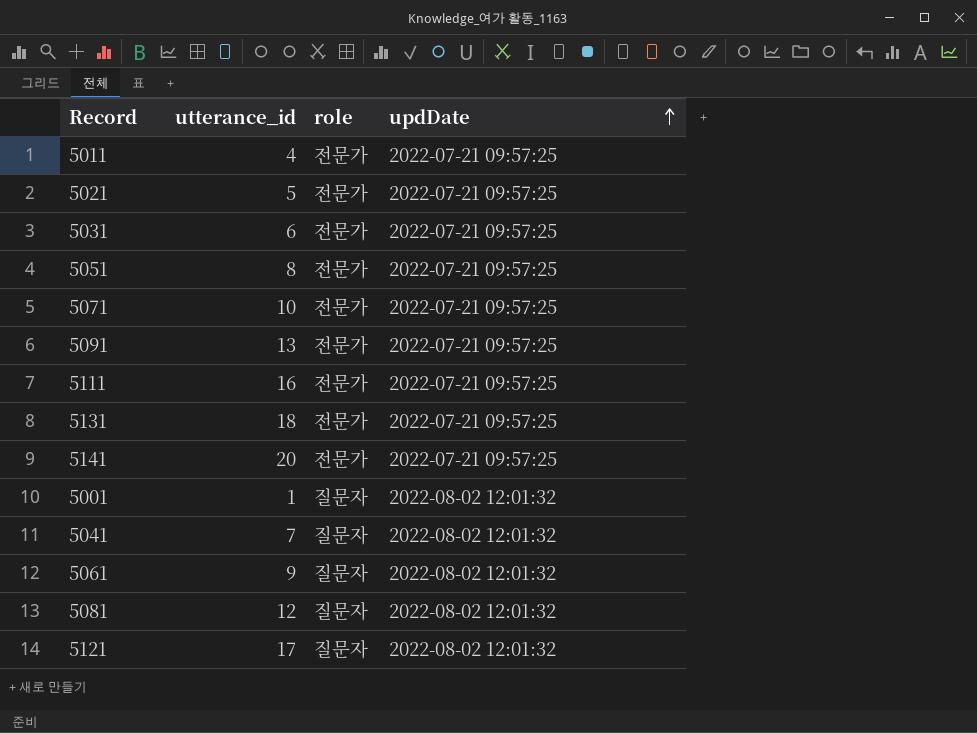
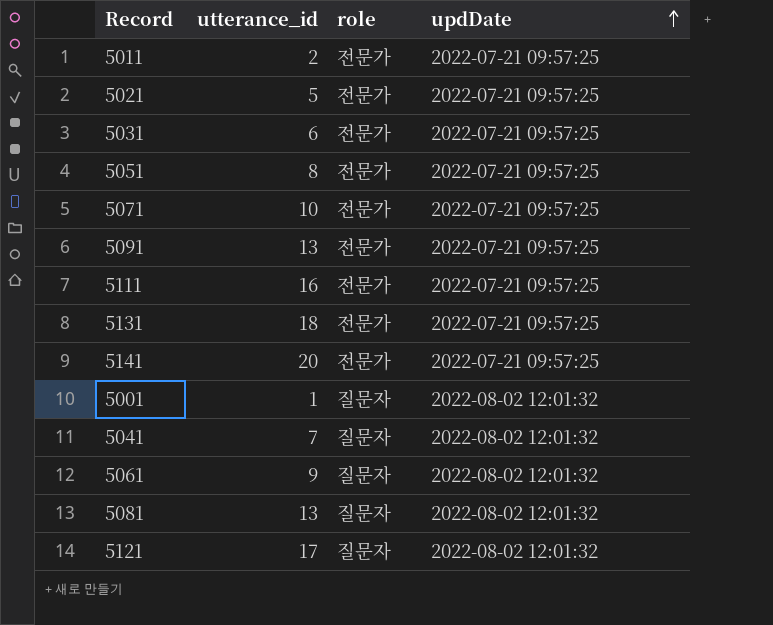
5011 | utterance_id: 4 -> 2
5081 | utterance_id: 12 -> 13

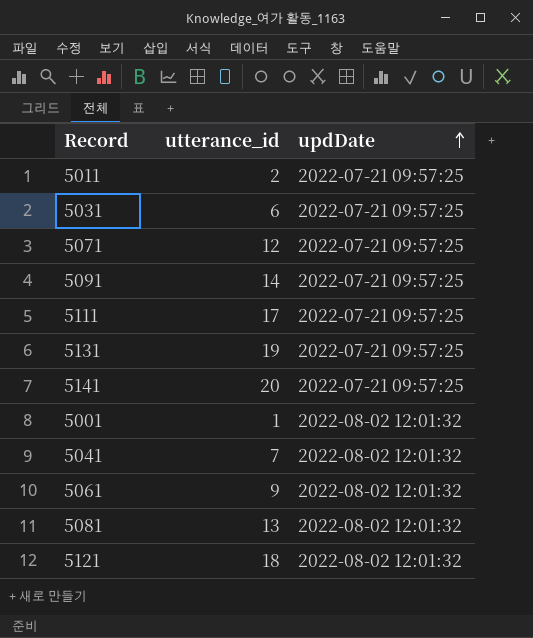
column role | position: 3 -> none
row 5021: 5 | 전문가 | 2022-07-21 09:57:25 -> none
row 5051: 8 | 전문가 | 2022-07-21 09:57:25 -> none
5071 | utterance_id: 10 -> 12
5091 | utterance_id: 13 -> 14
5111 | utterance_id: 16 -> 17
5131 | utterance_id: 18 -> 19
5121 | utterance_id: 17 -> 18

